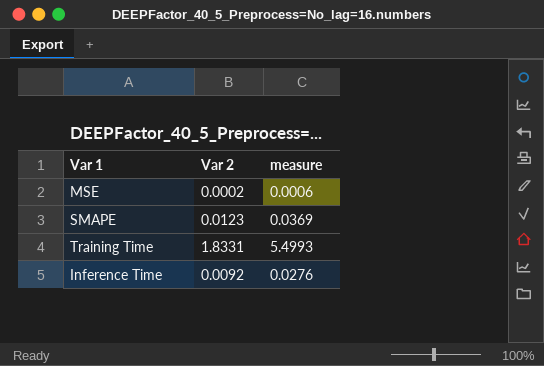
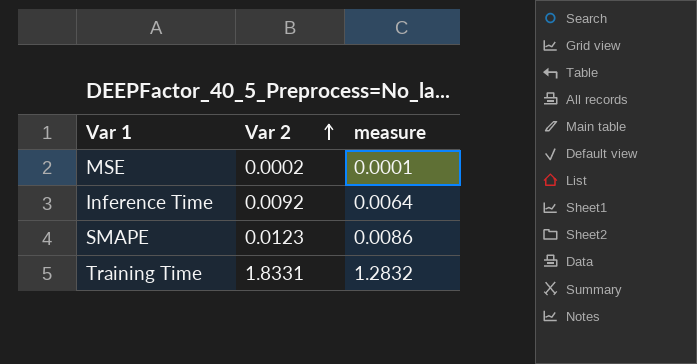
row order: none -> Var 2 ascending
column measure | formula: [Var 2] * 3 -> [Var 2] * 0.7

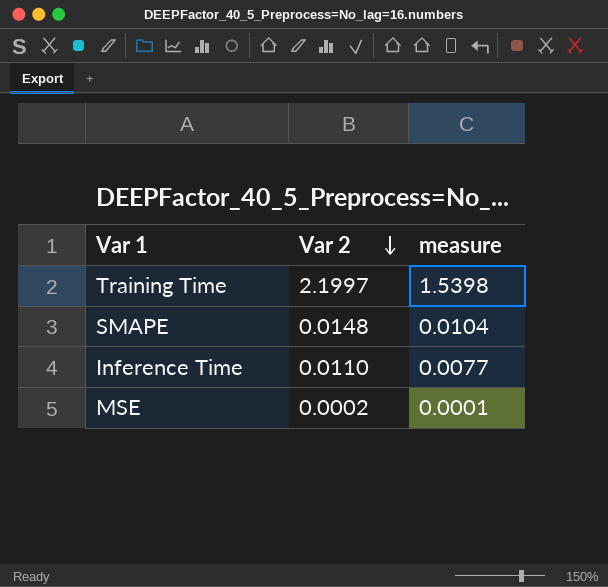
row order: Var 2 ascending -> Var 2 descending
Training Time | Var 2: 1.8331 -> 2.1997
Training Time | measure: 1.2832 -> 1.5398
SMAPE | Var 2: 0.0123 -> 0.0148
SMAPE | measure: 0.0086 -> 0.0104
Inference Time | Var 2: 0.0092 -> 0.0110
Inference Time | measure: 0.0064 -> 0.0077

